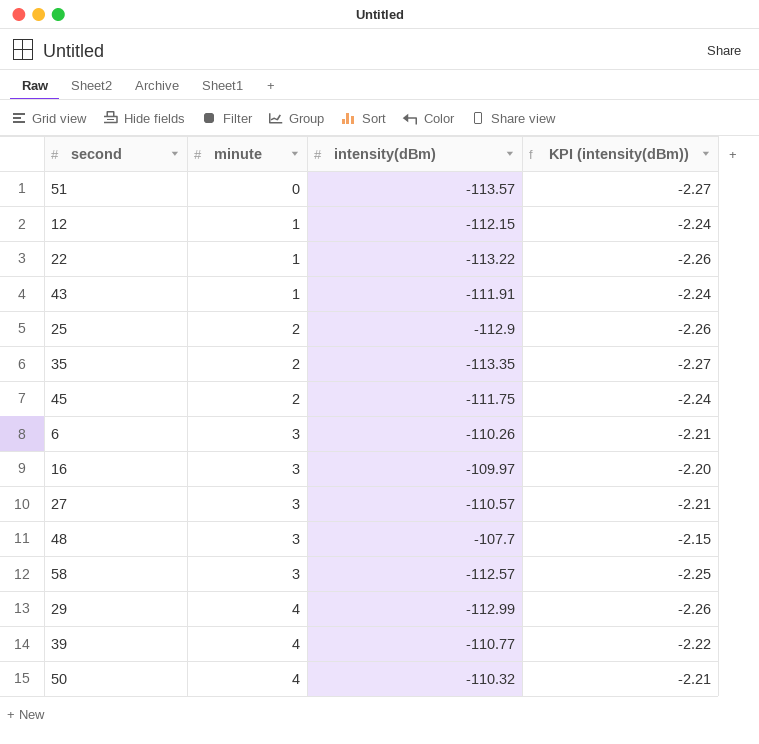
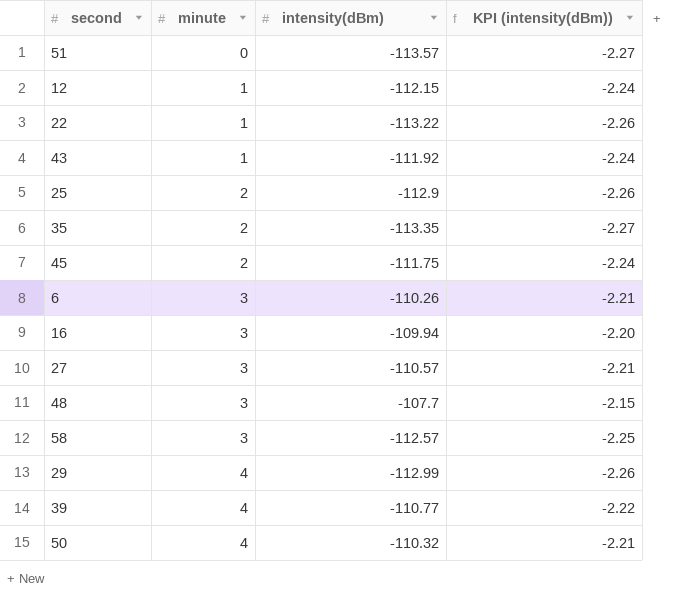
43 | intensity(dBm): -111.91 -> -111.92
16 | intensity(dBm): -109.97 -> -109.94

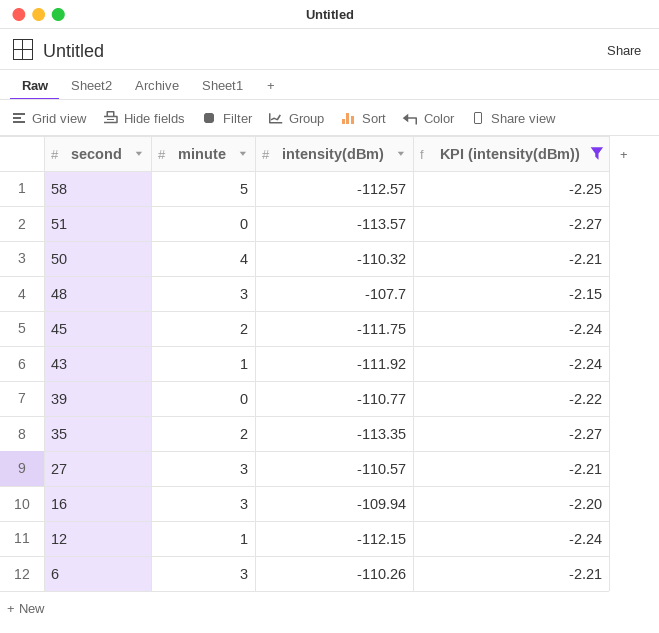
filter: none -> KPI (intensity(dBm)) != -2.26
row order: minute ascending -> second descending
58 | minute: 3 -> 5
39 | minute: 4 -> 0

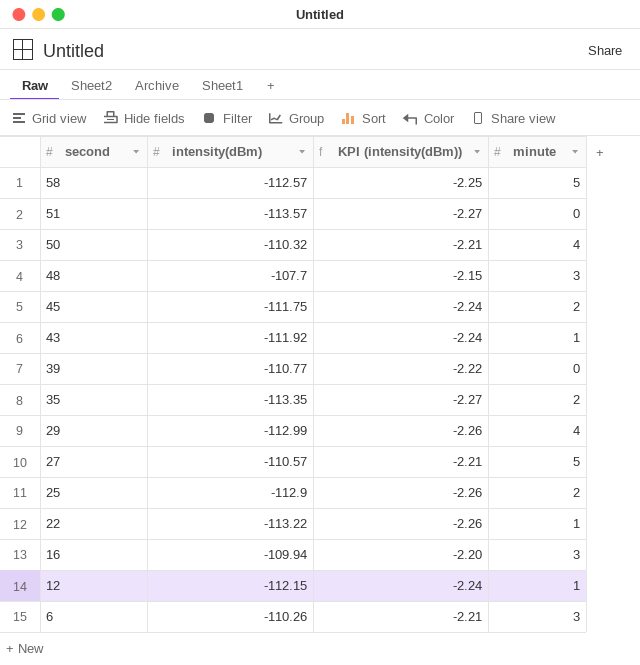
filter: KPI (intensity(dBm)) != -2.26 -> none
column minute | position: 2 -> 4
27 | minute: 3 -> 5

